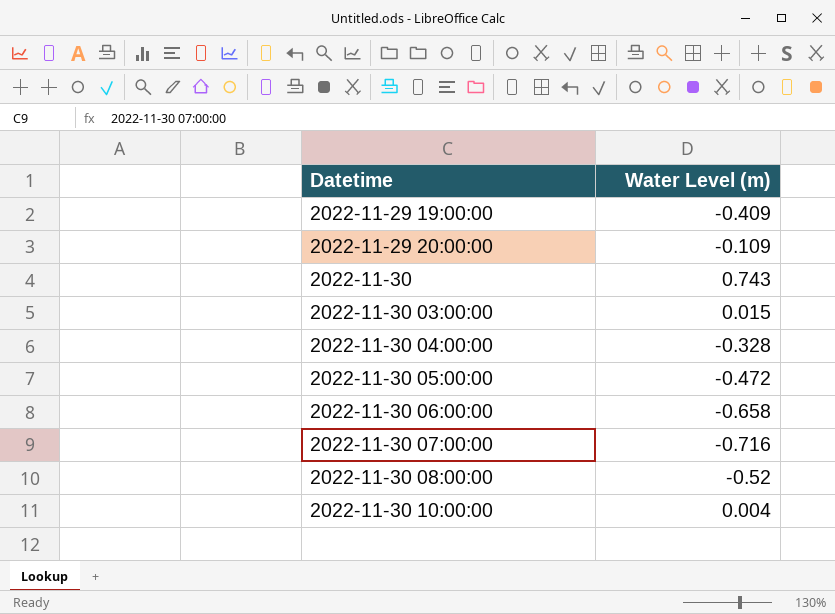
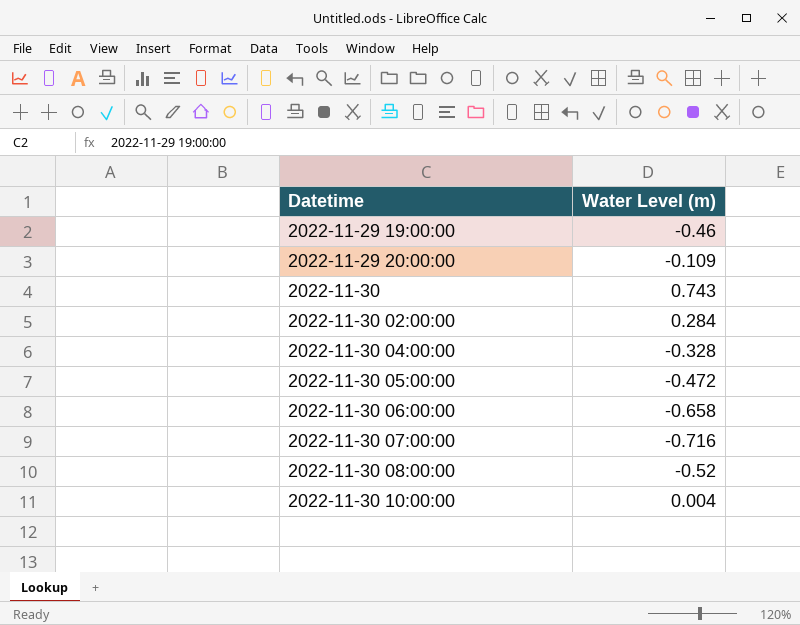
row 2022-11-30 03:00:00: 0.015 -> none
2022-11-29 19:00:00 | Water Level (m): -0.409 -> -0.46
row 2022-11-30 02:00:00: none -> 0.284

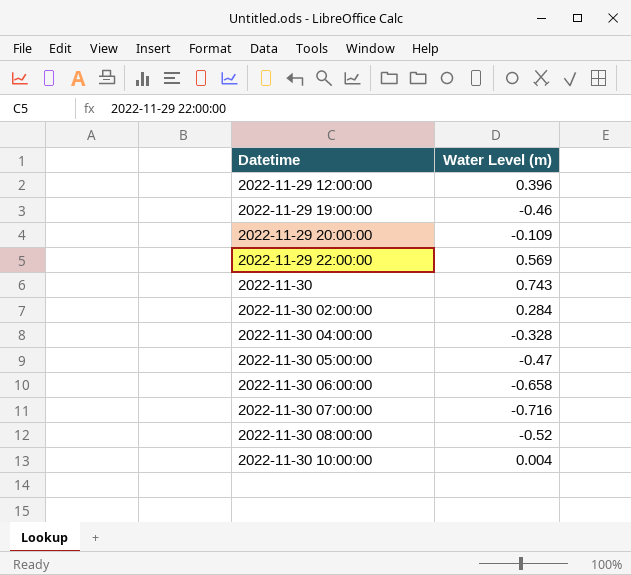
row 2022-11-29 12:00:00: none -> 0.396
row 2022-11-29 22:00:00: none -> 0.569
2022-11-30 05:00:00 | Water Level (m): -0.472 -> -0.47

